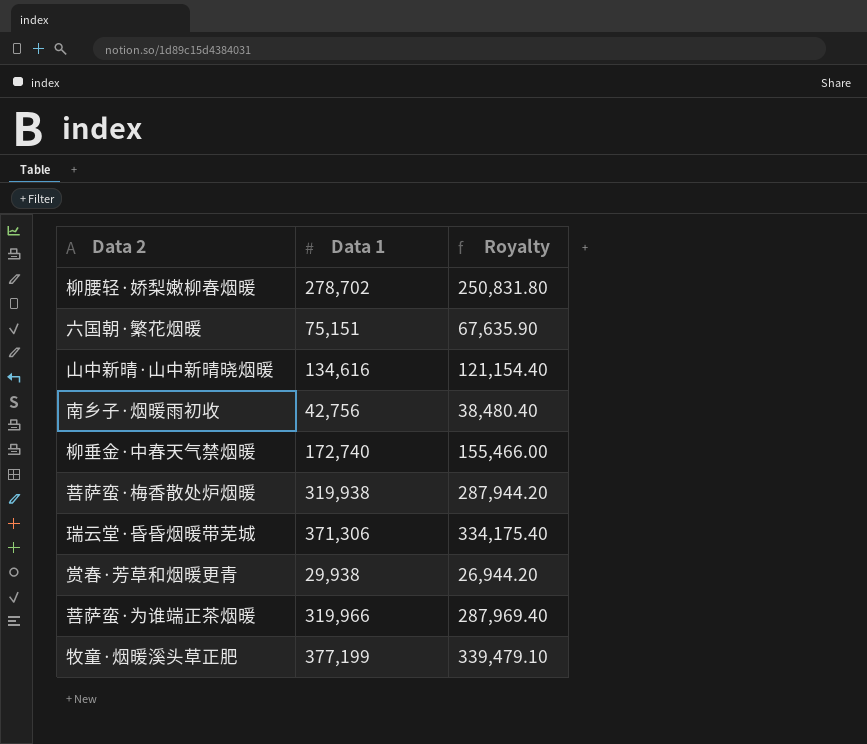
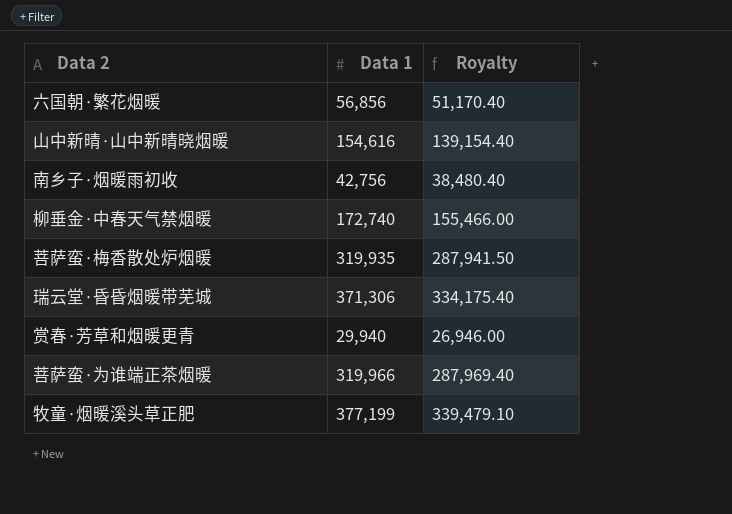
row 柳腰轻·娇梨嫩柳春烟暖: 278,702 | 250,831.80 -> none
六国朝·繁花烟暖 | Data 1: 75,151 -> 56,856
六国朝·繁花烟暖 | Royalty: 67,635.90 -> 51,170.40
山中新晴·山中新晴晓烟暖 | Data 1: 134,616 -> 154,616
山中新晴·山中新晴晓烟暖 | Royalty: 121,154.40 -> 139,154.40
菩萨蛮·梅香散处炉烟暖 | Data 1: 319,938 -> 319,935
菩萨蛮·梅香散处炉烟暖 | Royalty: 287,944.20 -> 287,941.50
赏春·芳草和烟暖更青 | Data 1: 29,938 -> 29,940
赏春·芳草和烟暖更青 | Royalty: 26,944.20 -> 26,946.00

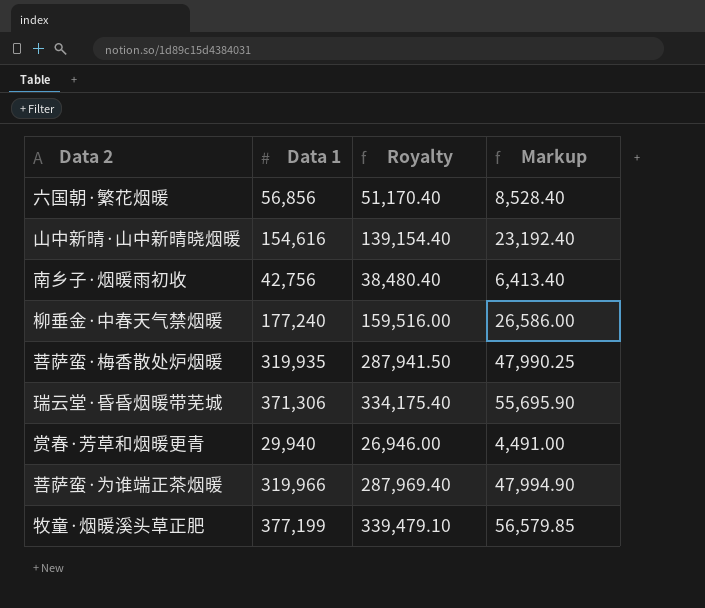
column Markup | formula: none -> [Data 1] * 0.15
柳垂金·中春天气禁烟暖 | Data 1: 172,740 -> 177,240
柳垂金·中春天气禁烟暖 | Royalty: 155,466.00 -> 159,516.00

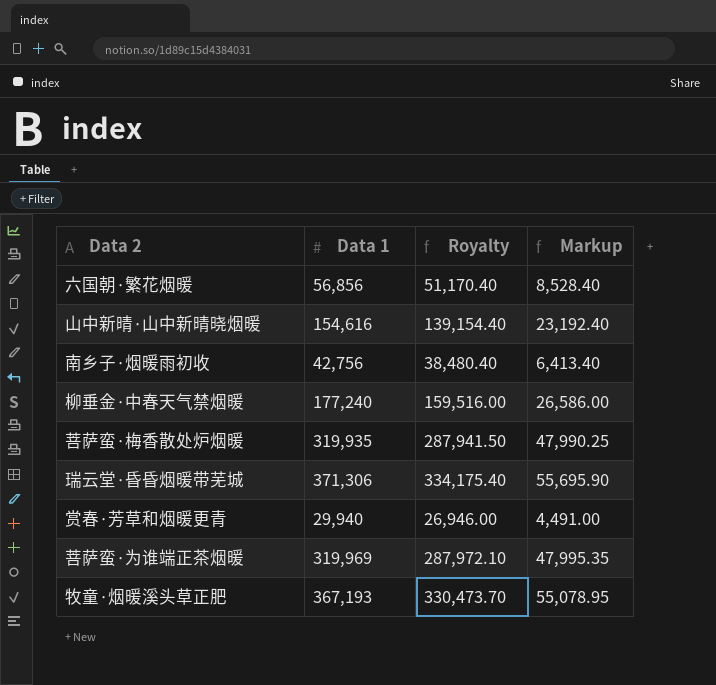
菩萨蛮·为谁端正茶烟暖 | Data 1: 319,966 -> 319,969
菩萨蛮·为谁端正茶烟暖 | Royalty: 287,969.40 -> 287,972.10
菩萨蛮·为谁端正茶烟暖 | Markup: 47,994.90 -> 47,995.35
牧童·烟暖溪头草正肥 | Data 1: 377,199 -> 367,193
牧童·烟暖溪头草正肥 | Royalty: 339,479.10 -> 330,473.70
牧童·烟暖溪头草正肥 | Markup: 56,579.85 -> 55,078.95

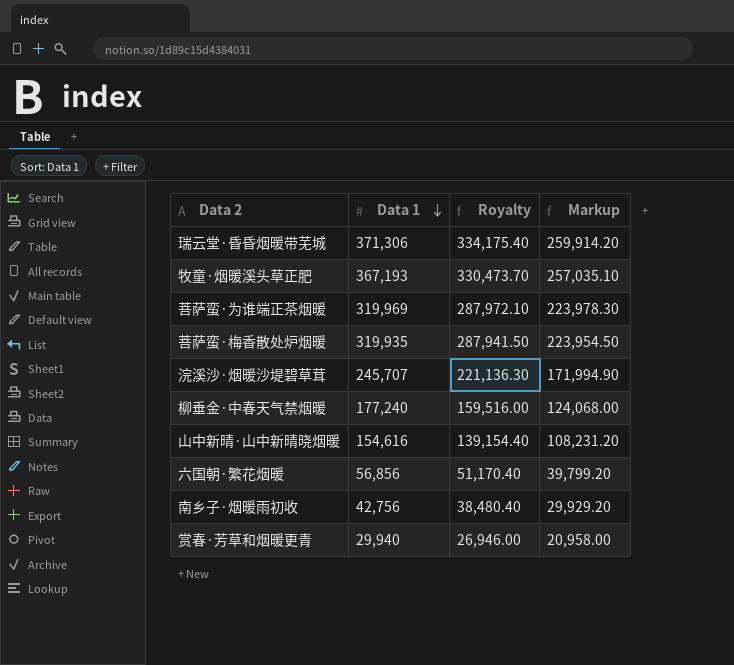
row order: none -> Data 1 descending
column Markup | formula: [Data 1] * 0.15 -> [Data 1] * 0.7
row 浣溪沙·烟暖沙堤碧草茸: none -> 245,707 | 221,136.30 | 171,994.90

